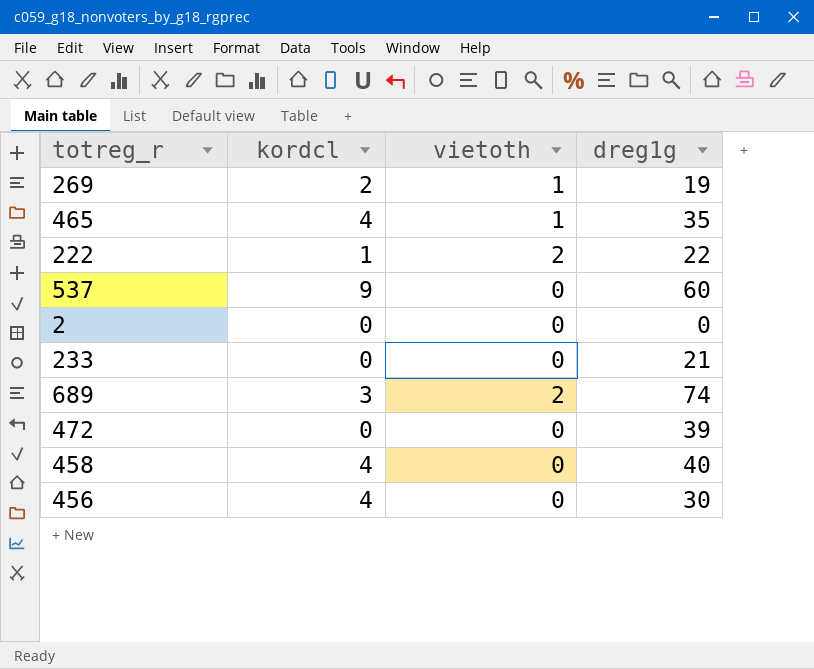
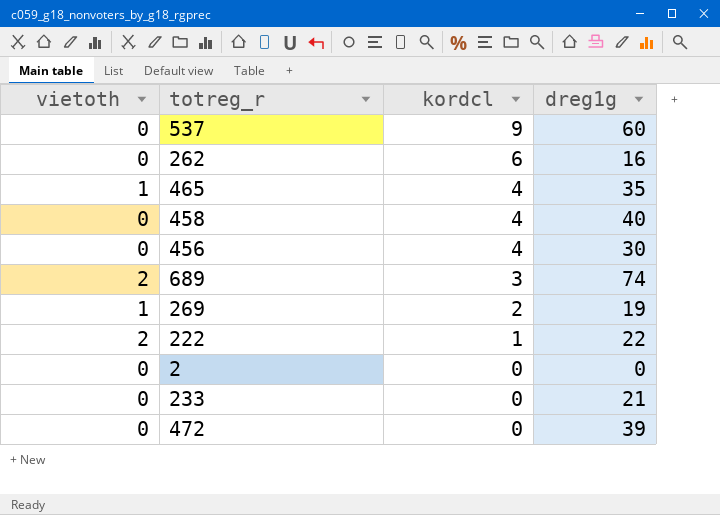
row order: none -> kordcl descending
column vietoth | position: 3 -> 1
row 262: none -> 0 | 6 | 16

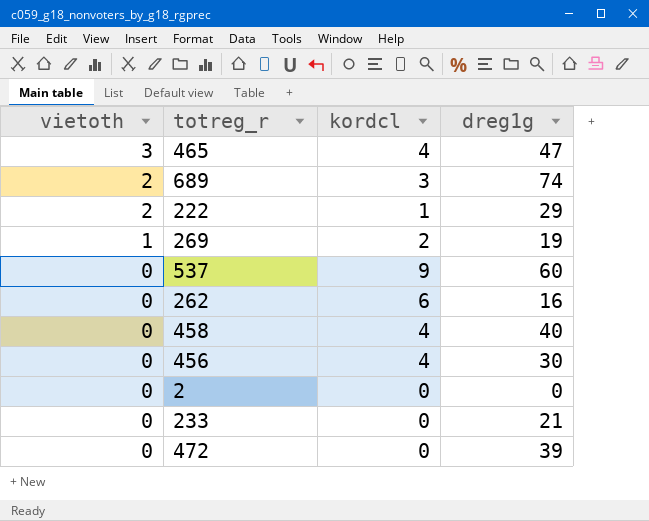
row order: kordcl descending -> vietoth descending
465 | vietoth: 1 -> 3
465 | dreg1g: 35 -> 47
222 | dreg1g: 22 -> 29

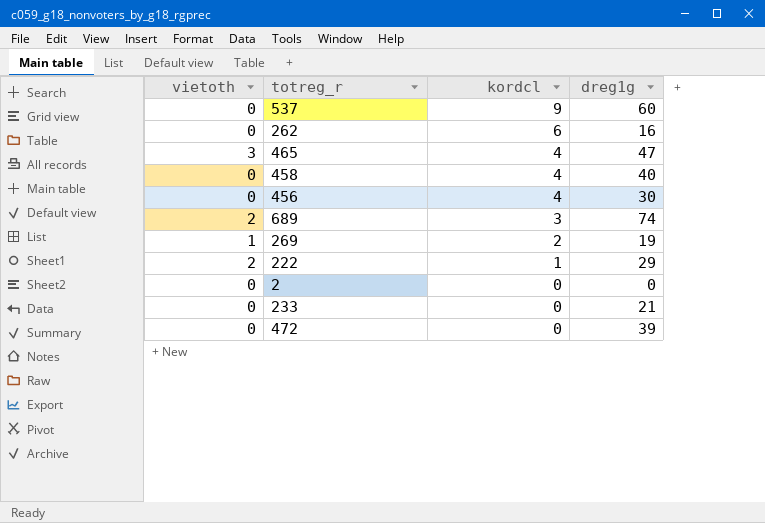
row order: vietoth descending -> kordcl descending

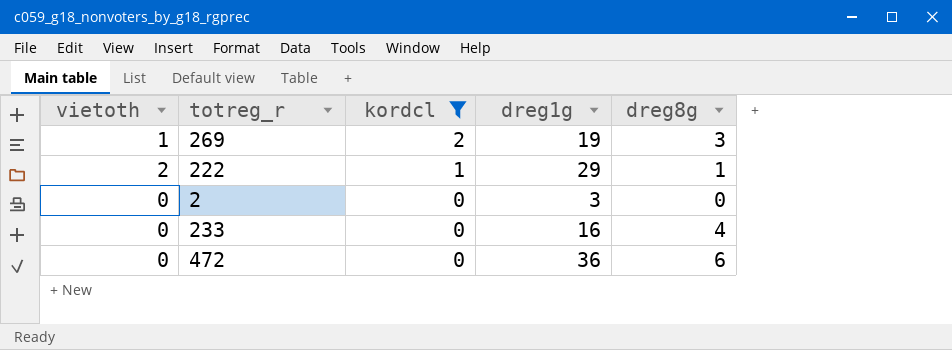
filter: none -> kordcl <= 2
column dreg8g | position: none -> 5
2 | dreg1g: 0 -> 3
233 | dreg1g: 21 -> 16
472 | dreg1g: 39 -> 36

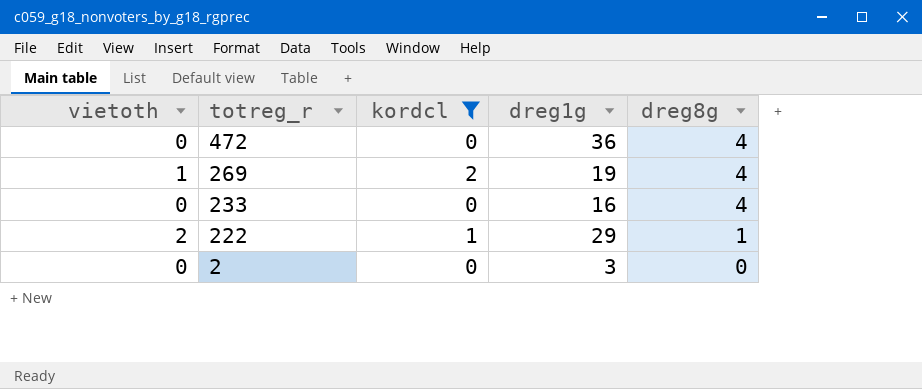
row order: kordcl descending -> totreg_r descending
472 | dreg8g: 6 -> 4
269 | dreg8g: 3 -> 4

